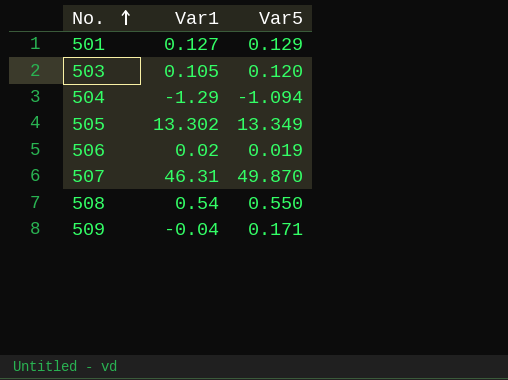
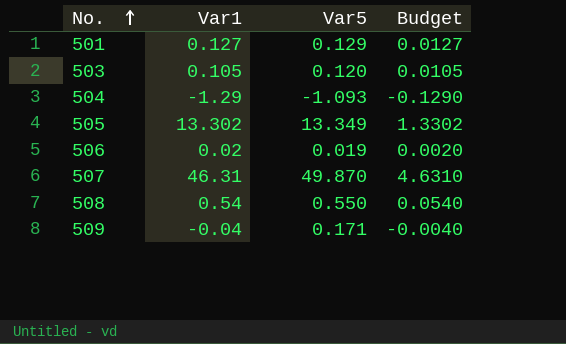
column Budget | formula: none -> [Var1] * 0.1
504 | Var5: -1.094 -> -1.093

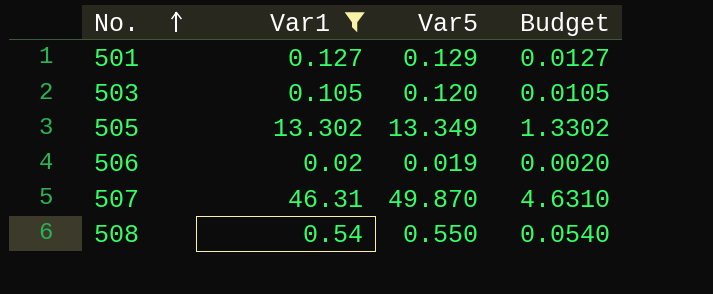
filter: none -> Var1 >= 0.02

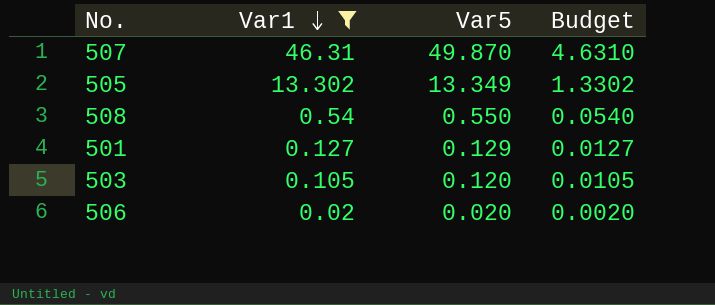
row order: No. ascending -> Var1 descending
506 | Var5: 0.019 -> 0.020

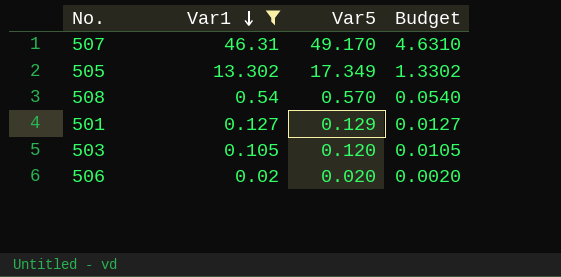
507 | Var5: 49.870 -> 49.170
505 | Var5: 13.349 -> 17.349
508 | Var5: 0.550 -> 0.570

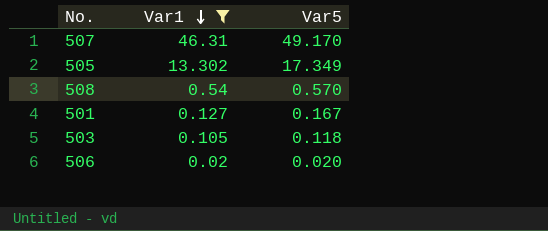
column Budget | formula: [Var1] * 0.1 -> none
501 | Var5: 0.129 -> 0.167
503 | Var5: 0.120 -> 0.118

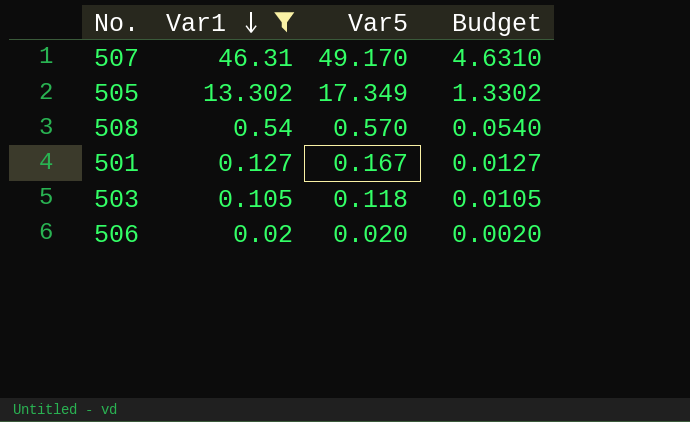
column Budget | formula: none -> [Var1] * 0.1

